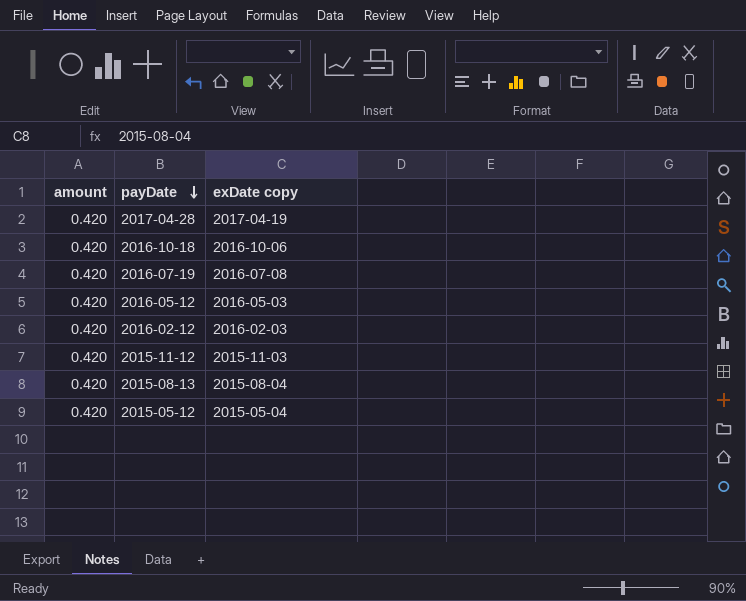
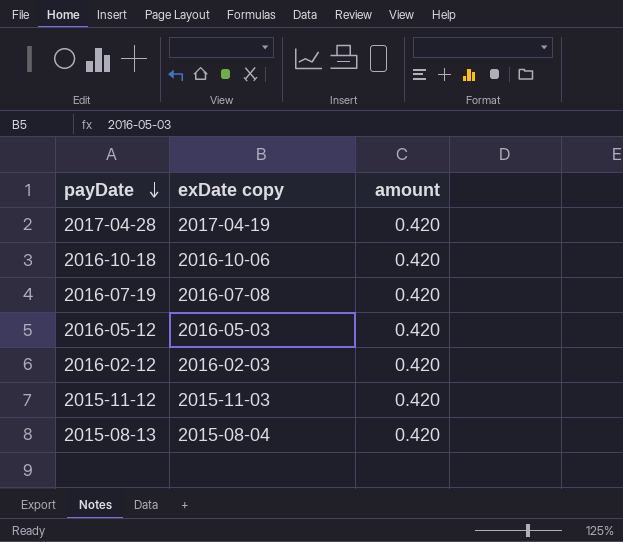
column amount | position: 1 -> 3
row 2015-05-12: 0.420 | 2015-05-04 -> none

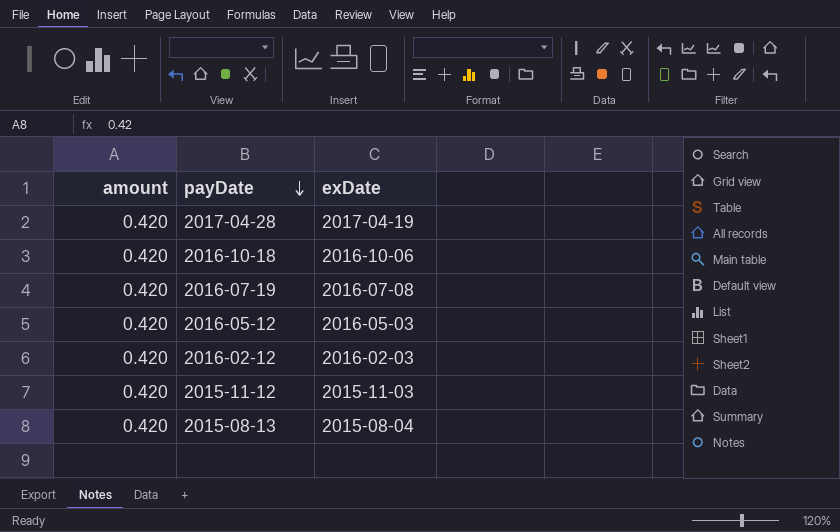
column amount | position: 3 -> 1
column name: exDate copy -> exDate

